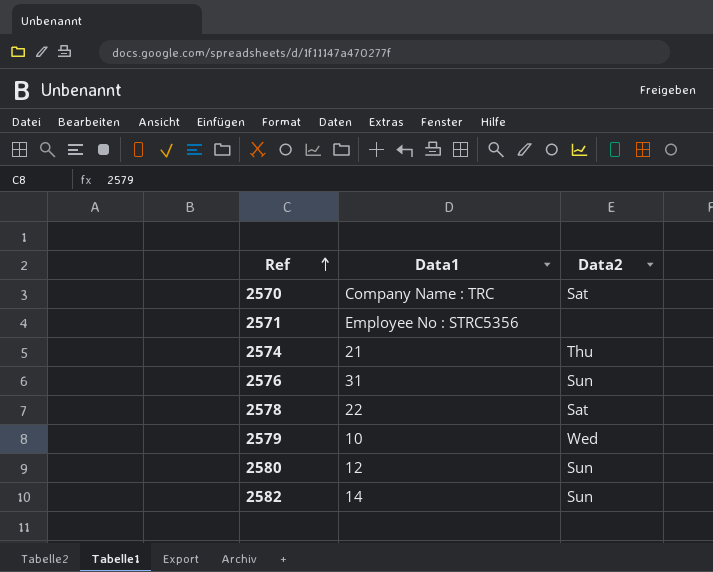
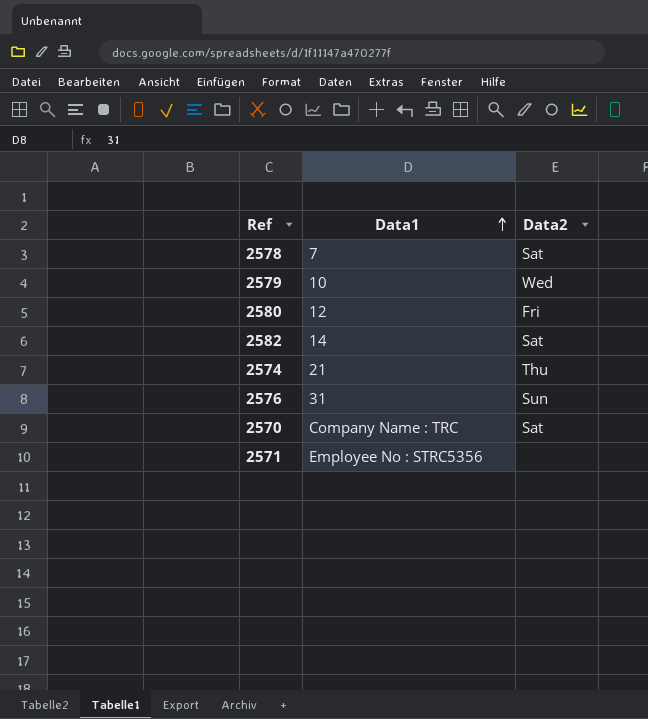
row order: Ref ascending -> Data1 ascending
2578 | Data1: 22 -> 7
2580 | Data2: Sun -> Fri
2582 | Data2: Sun -> Sat

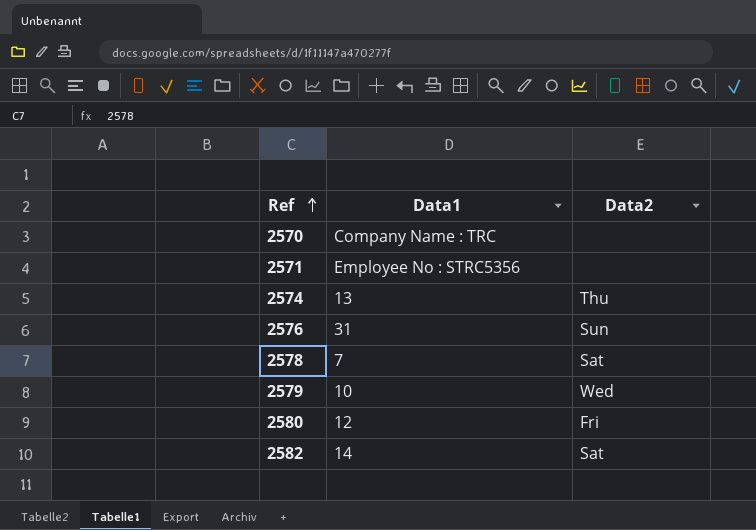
row order: Data1 ascending -> Ref ascending
2570 | Data2: Sat -> none
2574 | Data1: 21 -> 13

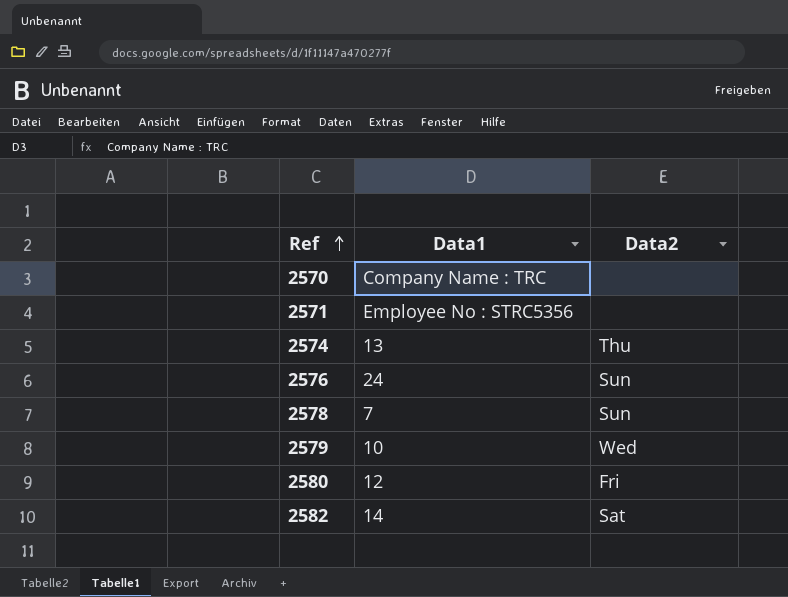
2576 | Data1: 31 -> 24
2578 | Data2: Sat -> Sun

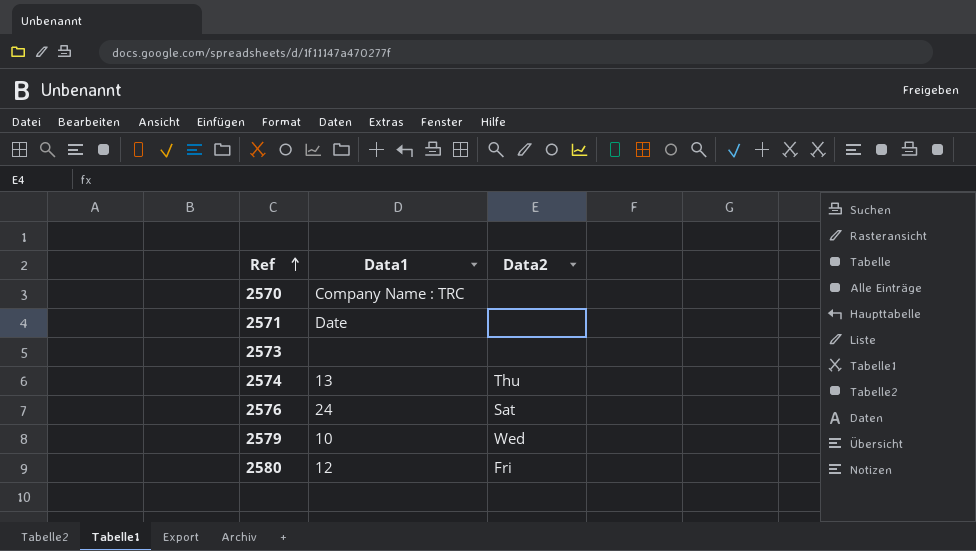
row 2578: 7 | Sun -> none
row 2582: 14 | Sat -> none
2571 | Data1: Employee No : STRC5356 -> Date
row 2573: none -> none | none
2576 | Data2: Sun -> Sat

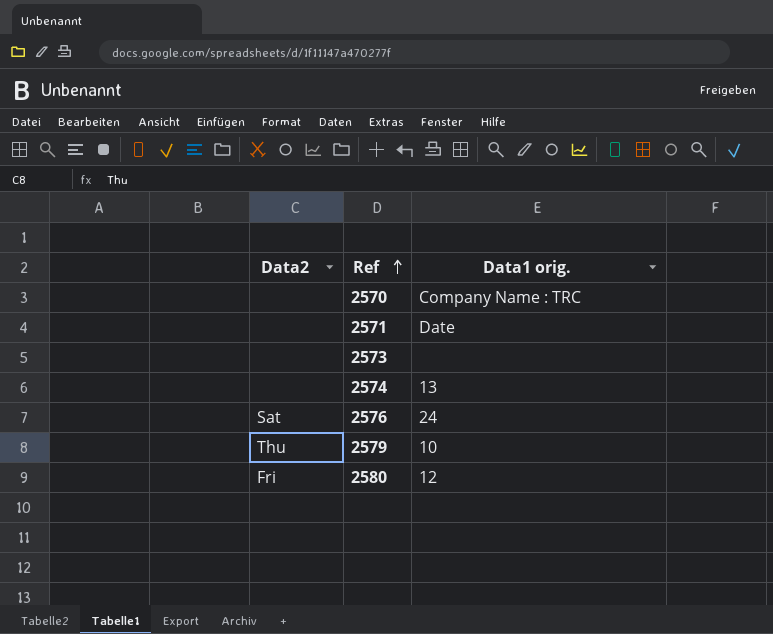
column Data2 | position: 3 -> 1
column name: Data1 -> Data1 orig.
2574 | Data2: Thu -> none
2579 | Data2: Wed -> Thu

